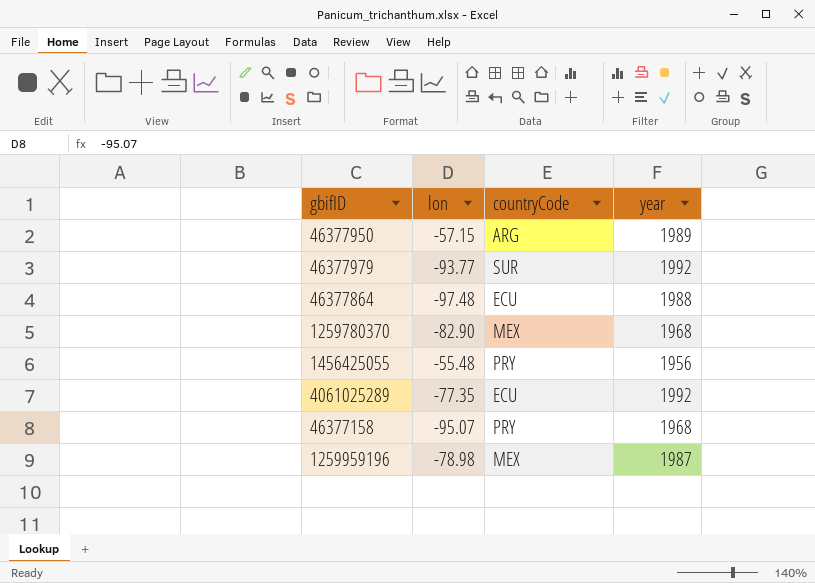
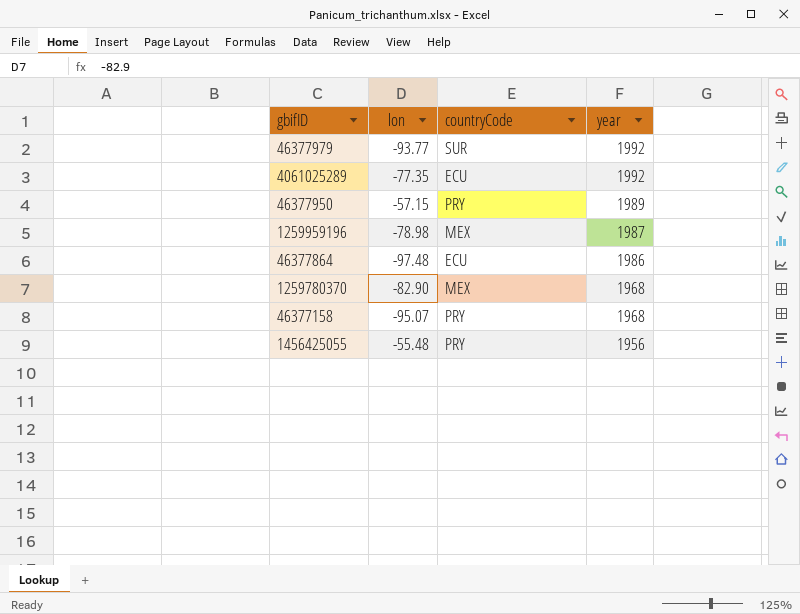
row order: none -> year descending
46377950 | countryCode: ARG -> PRY
46377864 | year: 1988 -> 1986

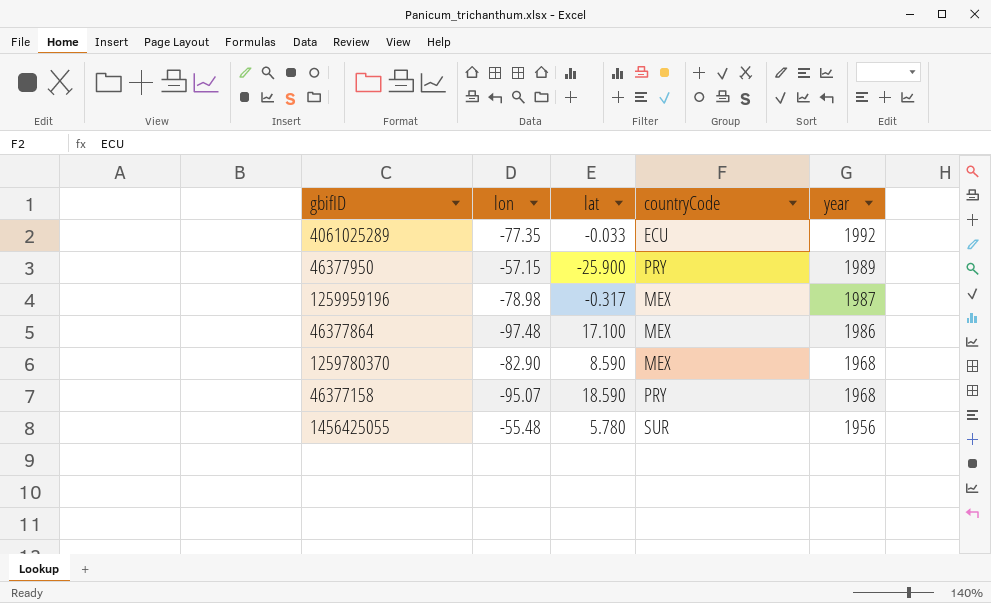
column lat | position: none -> 3
row 46377979: -93.77 | SUR | 1992 -> none
46377864 | countryCode: ECU -> MEX
1456425055 | countryCode: PRY -> SUR

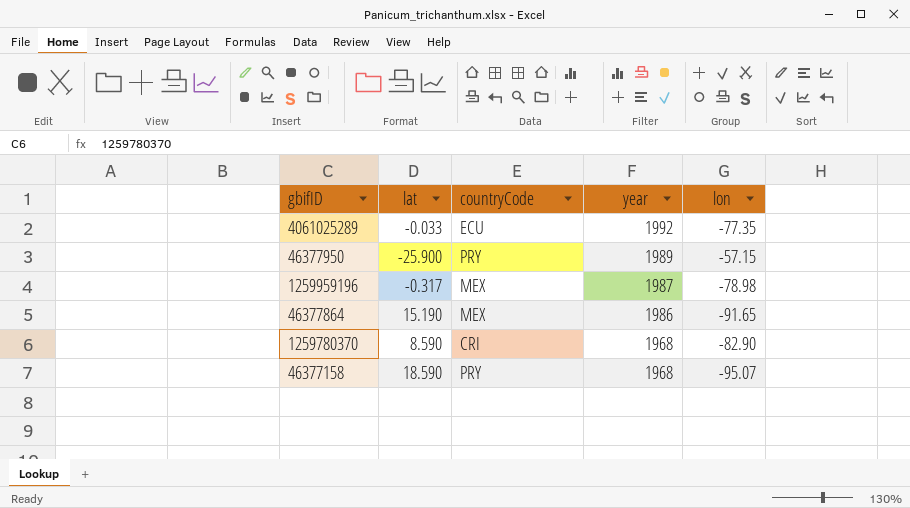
column lon | position: 2 -> 5
row 1456425055: -55.48 | 5.780 | SUR | 1956 -> none
46377864 | lat: 17.100 -> 15.190
46377864 | lon: -97.48 -> -91.65
1259780370 | countryCode: MEX -> CRI

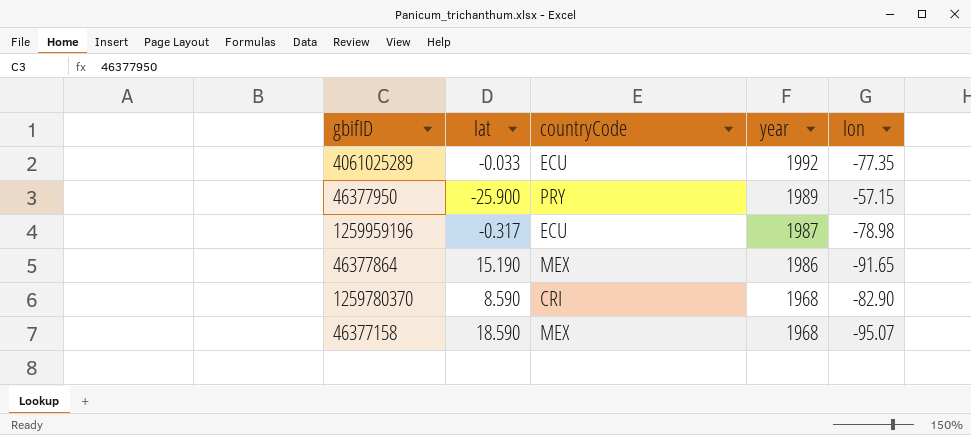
1259959196 | countryCode: MEX -> ECU
46377158 | countryCode: PRY -> MEX

